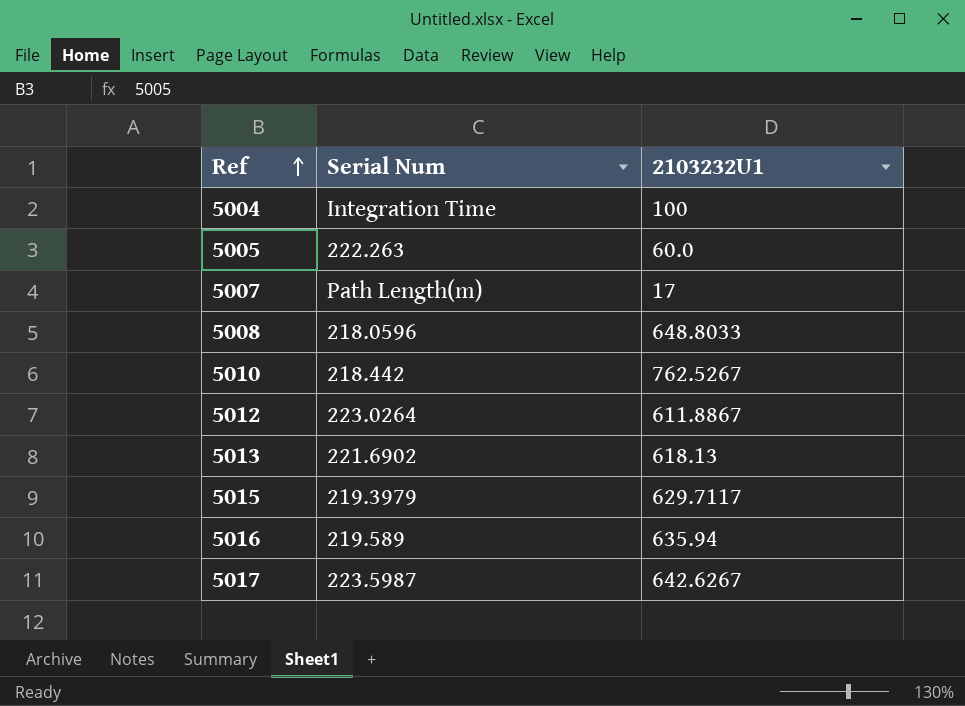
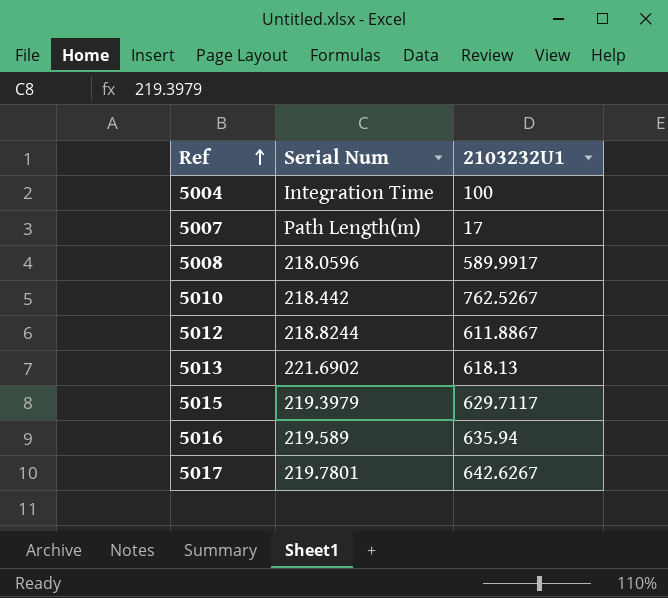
row 5005: 222.263 | 60.0 -> none
5008 | 2103232U1: 648.8033 -> 589.9917
5012 | Serial Num: 223.0264 -> 218.8244
5017 | Serial Num: 223.5987 -> 219.7801

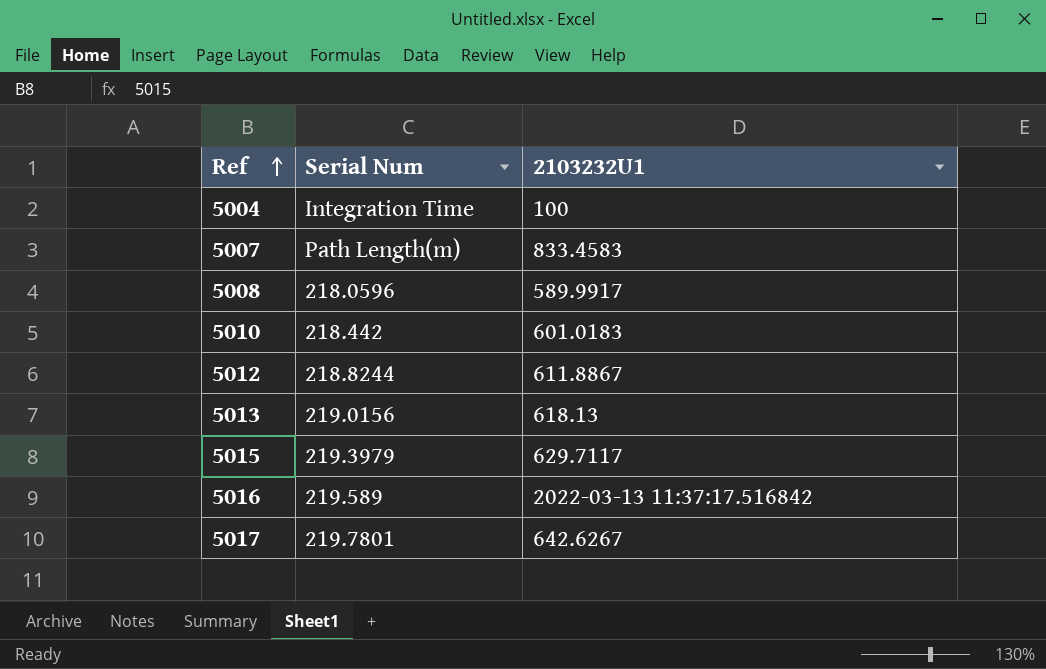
5007 | 2103232U1: 17 -> 833.4583
5010 | 2103232U1: 762.5267 -> 601.0183
5013 | Serial Num: 221.6902 -> 219.0156
5016 | 2103232U1: 635.94 -> 2022-03-13 11:37:17.516842

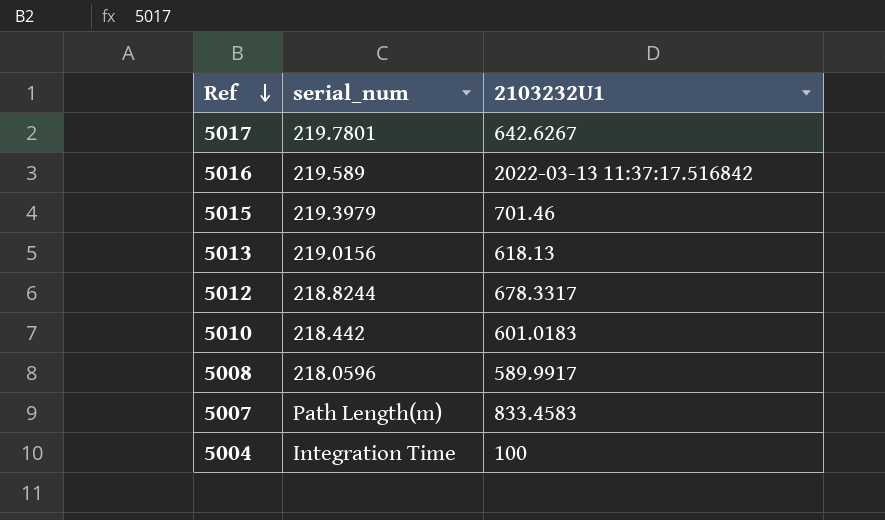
row order: Ref ascending -> Ref descending
column name: Serial Num -> serial_num
5015 | 2103232U1: 629.7117 -> 701.46
5012 | 2103232U1: 611.8867 -> 678.3317

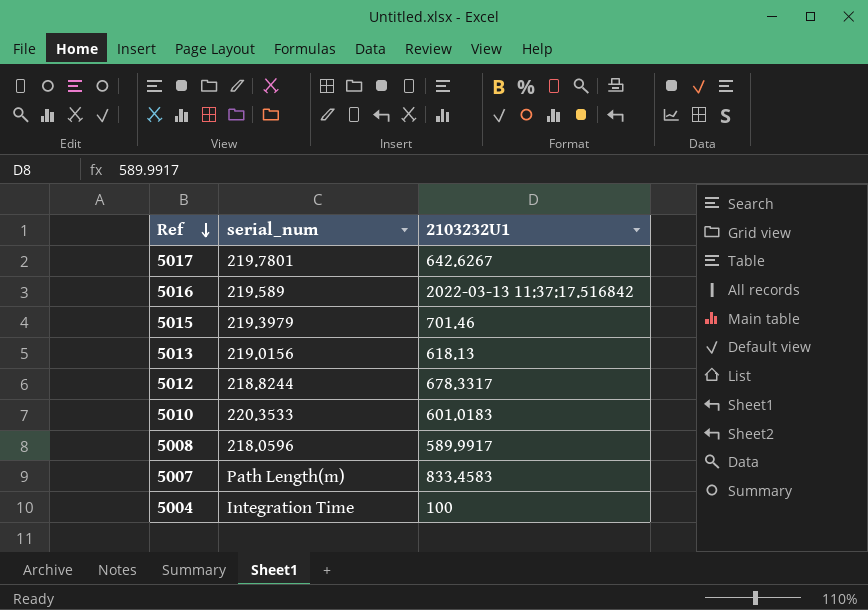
5010 | serial_num: 218.442 -> 220.3533

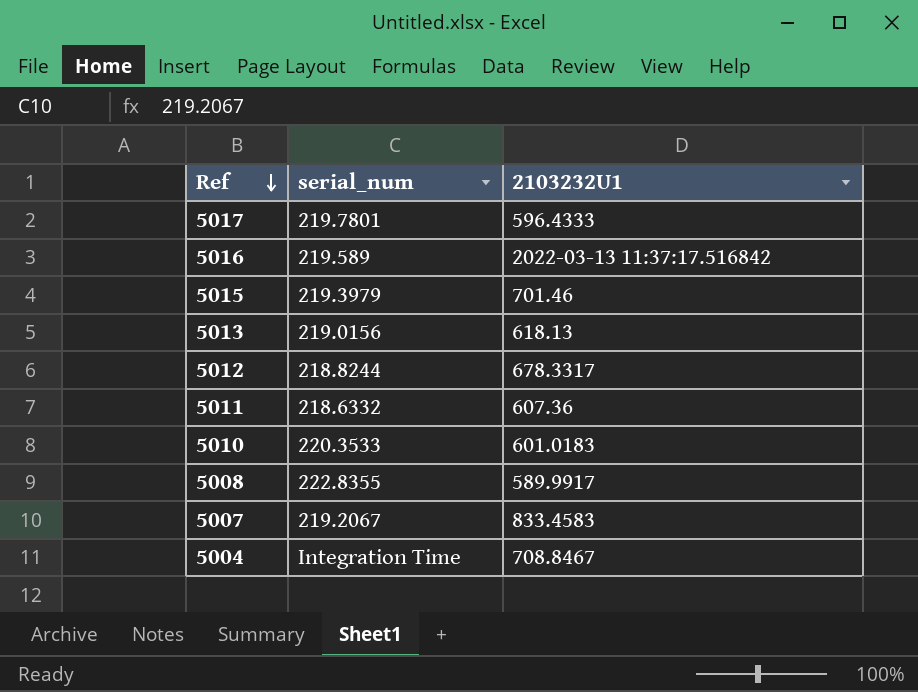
5017 | 2103232U1: 642.6267 -> 596.4333
row 5011: none -> 218.6332 | 607.36
5008 | serial_num: 218.0596 -> 222.8355
5007 | serial_num: Path Length(m) -> 219.2067
5004 | 2103232U1: 100 -> 708.8467

